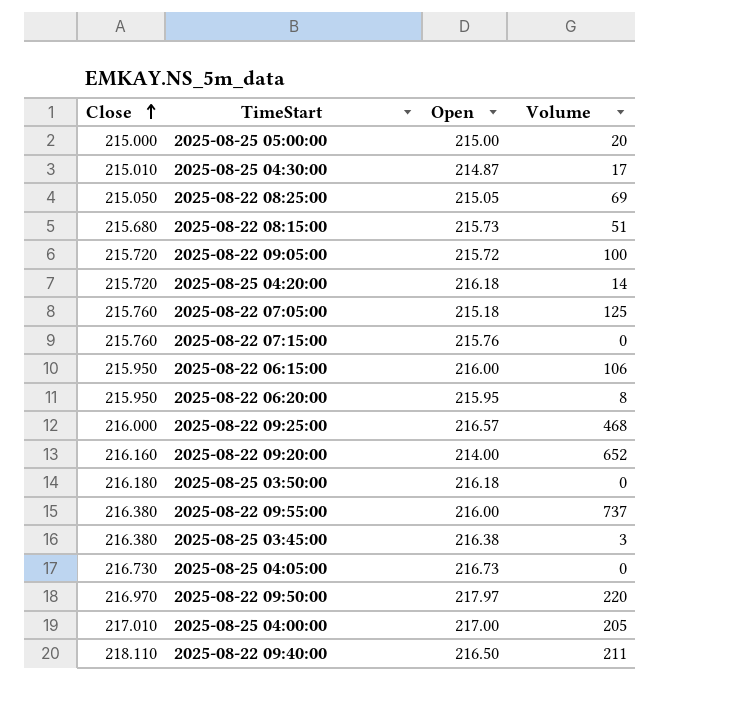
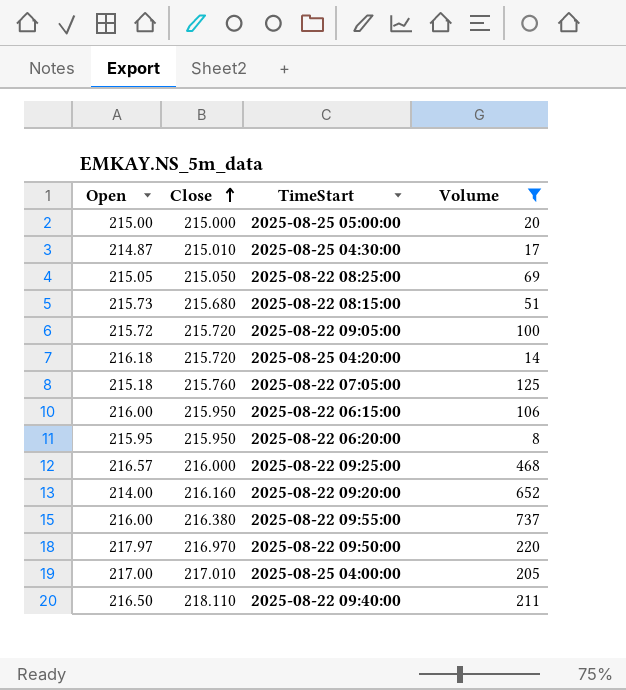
filter: none -> Volume >= 8
column Open | position: 3 -> 1

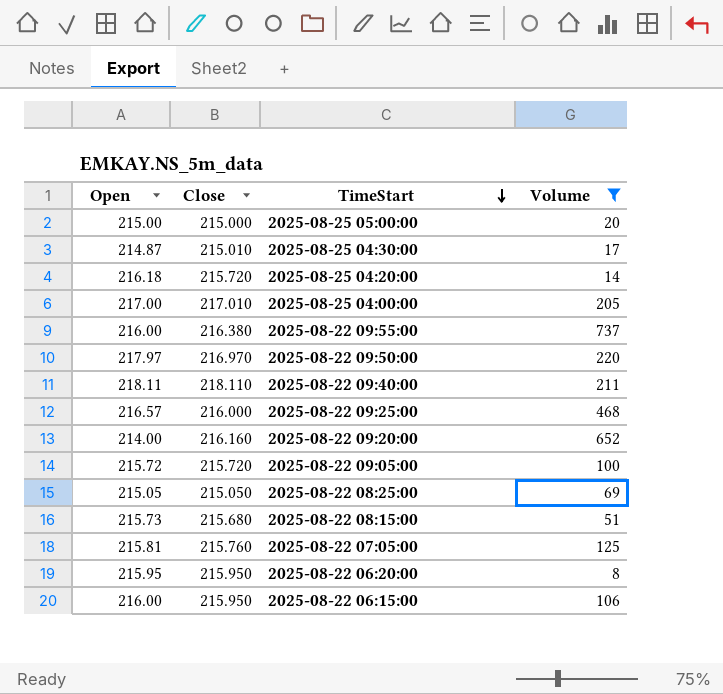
row order: Close ascending -> TimeStart descending
2025-08-22 09:40:00 | Open: 216.50 -> 218.11
2025-08-22 07:05:00 | Open: 215.18 -> 215.81

